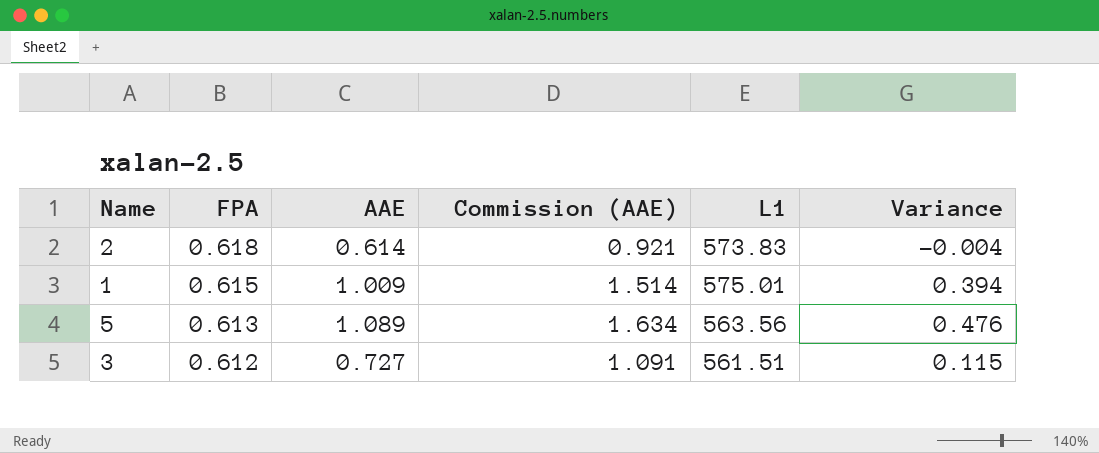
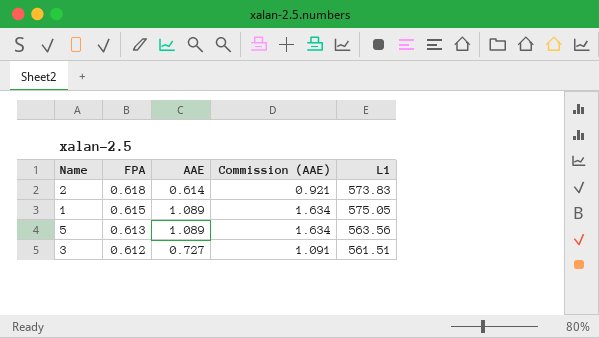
column Variance | formula: [AAE] - [FPA] -> none
1 | AAE: 1.009 -> 1.089
1 | Commission (AAE): 1.514 -> 1.634
1 | L1: 575.01 -> 575.05

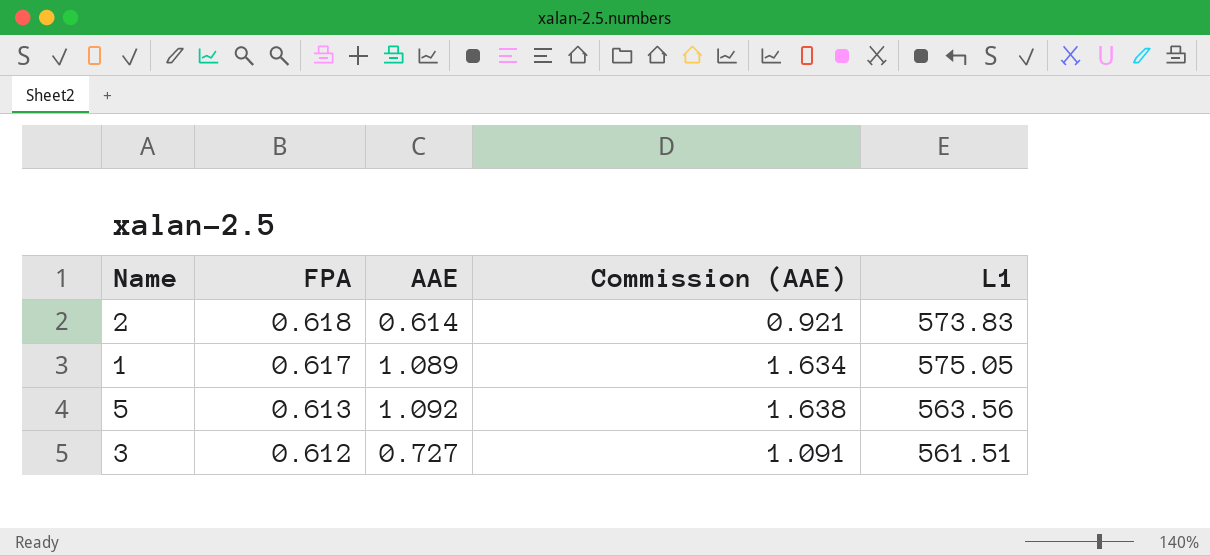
1 | FPA: 0.615 -> 0.617
5 | AAE: 1.089 -> 1.092
5 | Commission (AAE): 1.634 -> 1.638

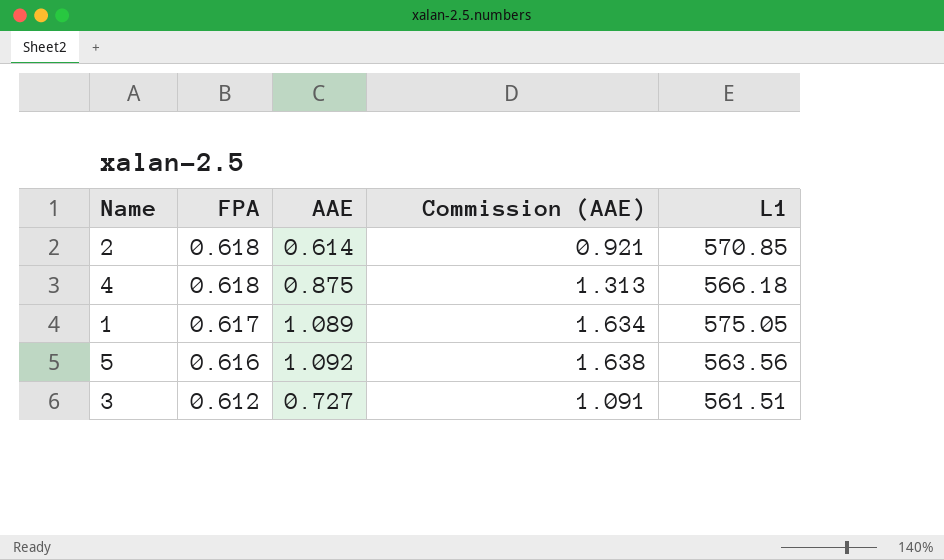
2 | L1: 573.83 -> 570.85
row 4: none -> 0.618 | 0.875 | 1.313 | 566.18
5 | FPA: 0.613 -> 0.616

